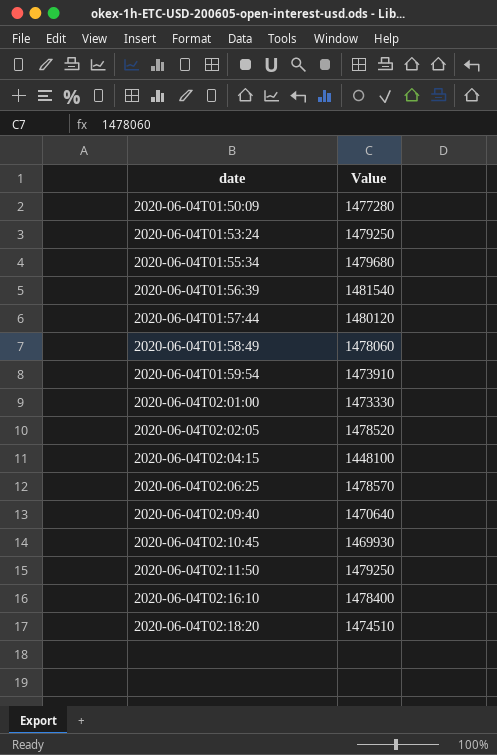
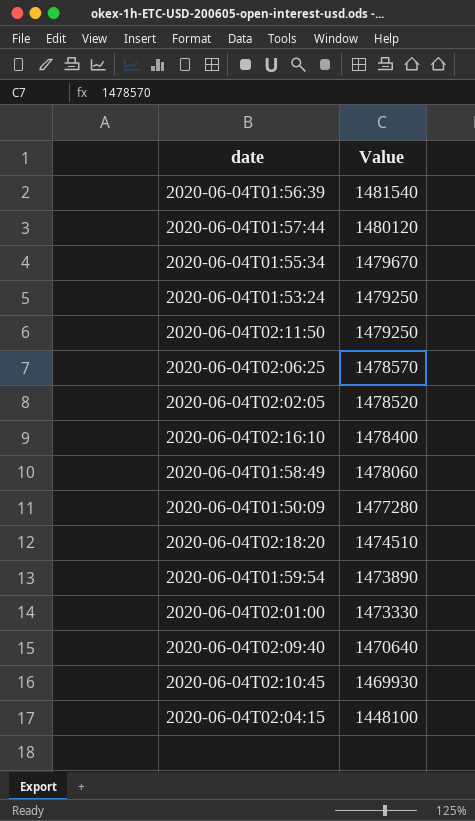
row order: date ascending -> Value descending
2020-06-04T01:55:34 | Value: 1479680 -> 1479670
2020-06-04T01:59:54 | Value: 1473910 -> 1473890

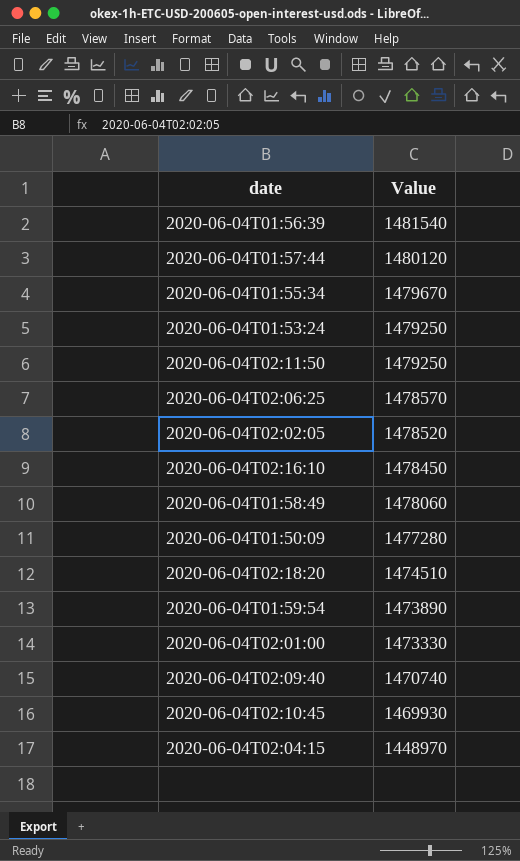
2020-06-04T02:16:10 | Value: 1478400 -> 1478450
2020-06-04T02:09:40 | Value: 1470640 -> 1470740
2020-06-04T02:04:15 | Value: 1448100 -> 1448970

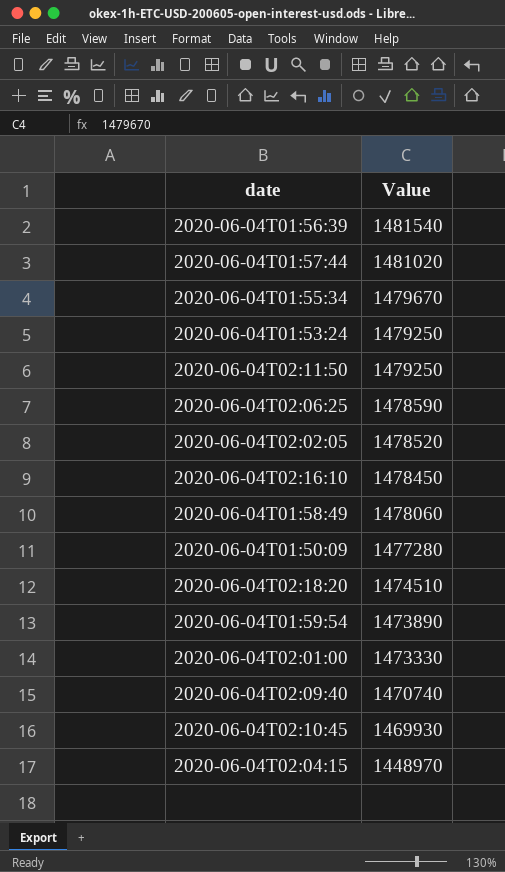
2020-06-04T01:57:44 | Value: 1480120 -> 1481020
2020-06-04T02:06:25 | Value: 1478570 -> 1478590

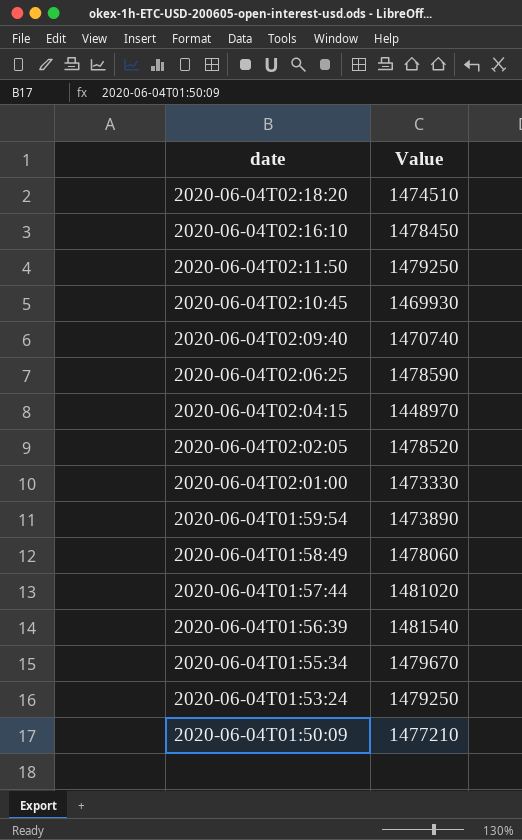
row order: Value descending -> date descending
2020-06-04T01:50:09 | Value: 1477280 -> 1477210

